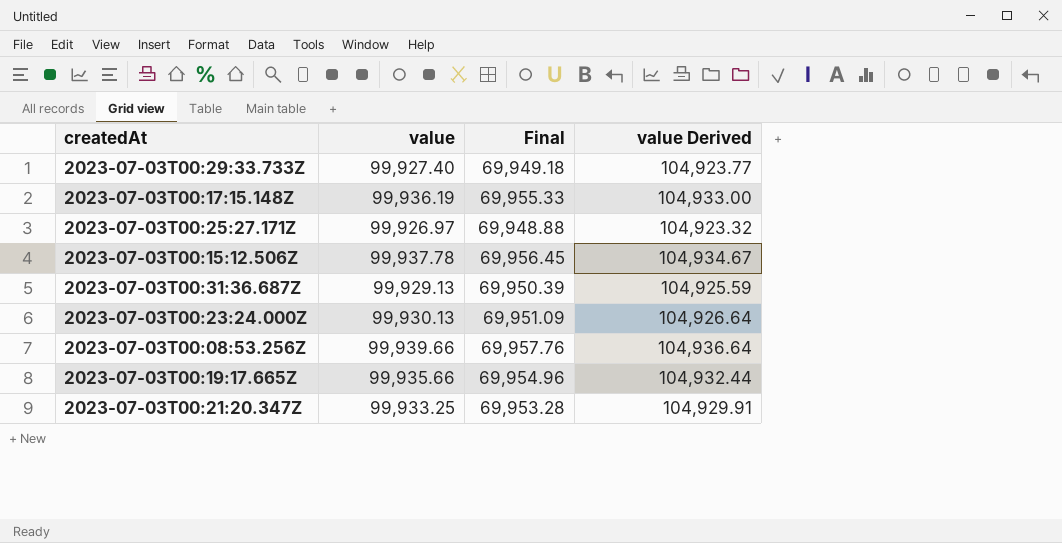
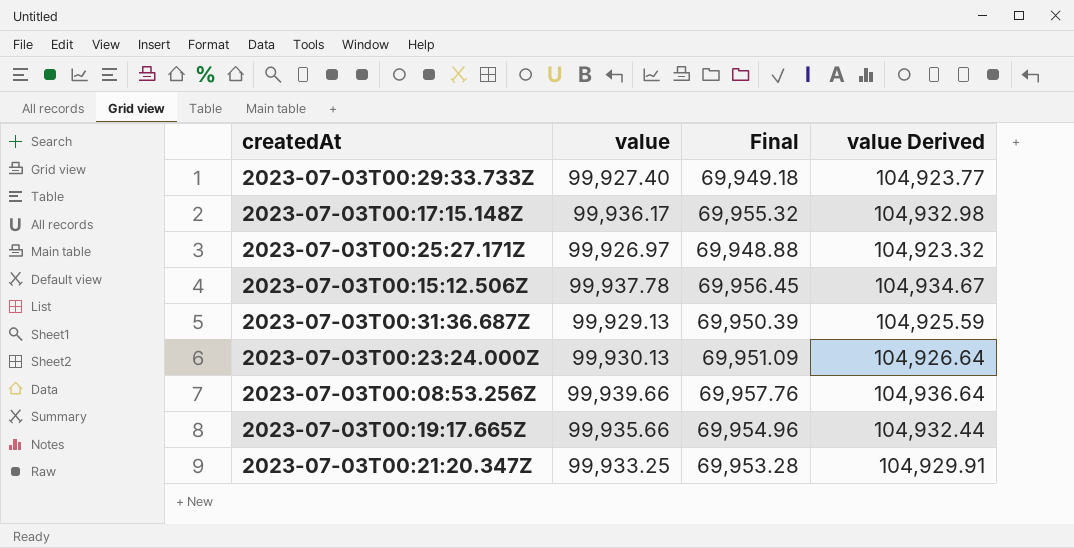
2023-07-03T00:17:15.148Z | value: 99,936.19 -> 99,936.17
2023-07-03T00:17:15.148Z | Final: 69,955.33 -> 69,955.32
2023-07-03T00:17:15.148Z | value Derived: 104,933.00 -> 104,932.98

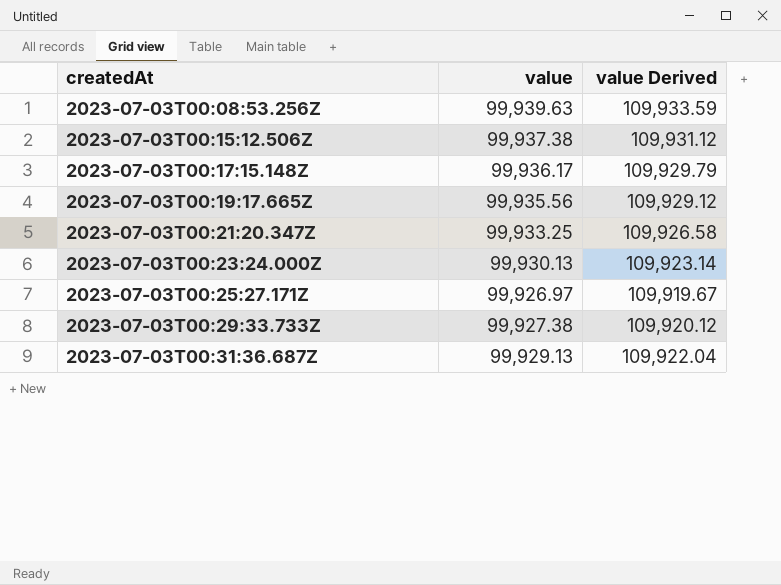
row order: none -> createdAt ascending
column Final | formula: [value] * 0.7 -> none
column value Derived | formula: [value] * 1.05 -> [value] * 1.1
2023-07-03T00:08:53.256Z | value: 99,939.66 -> 99,939.63
2023-07-03T00:15:12.506Z | value: 99,937.78 -> 99,937.38
2023-07-03T00:19:17.665Z | value: 99,935.66 -> 99,935.56
2023-07-03T00:29:33.733Z | value: 99,927.40 -> 99,927.38

